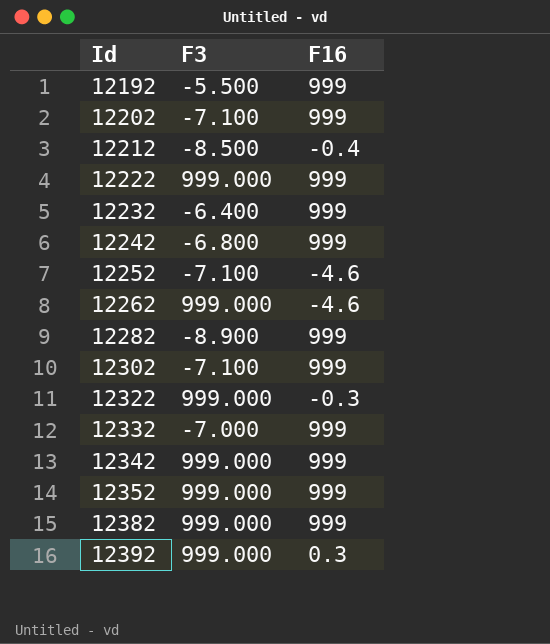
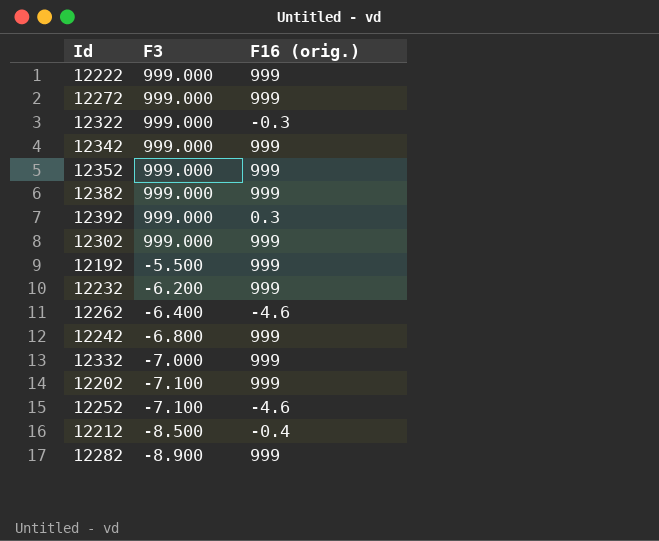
row order: Id ascending -> F3 descending
column name: F16 -> F16 (orig.)
row 12272: none -> 999.000 | 999
12302 | F3: -7.100 -> 999.000
12232 | F3: -6.400 -> -6.200
12262 | F3: 999.000 -> -6.400

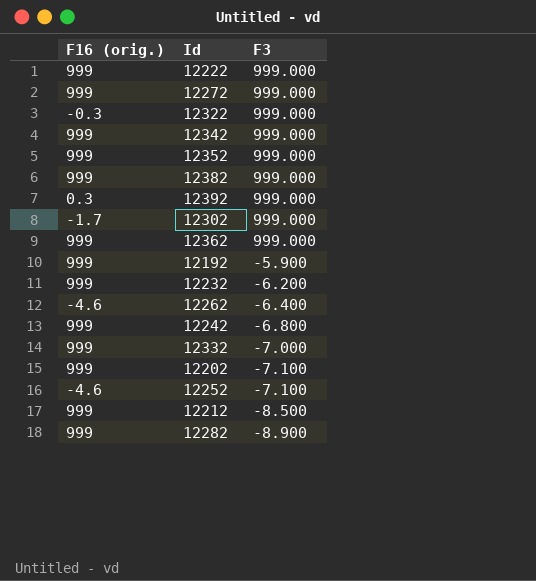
column F16 (orig.) | position: 3 -> 1
12302 | F16 (orig.): 999 -> -1.7
row 12362: none -> 999 | 999.000
12192 | F3: -5.500 -> -5.900
12212 | F16 (orig.): -0.4 -> 999

